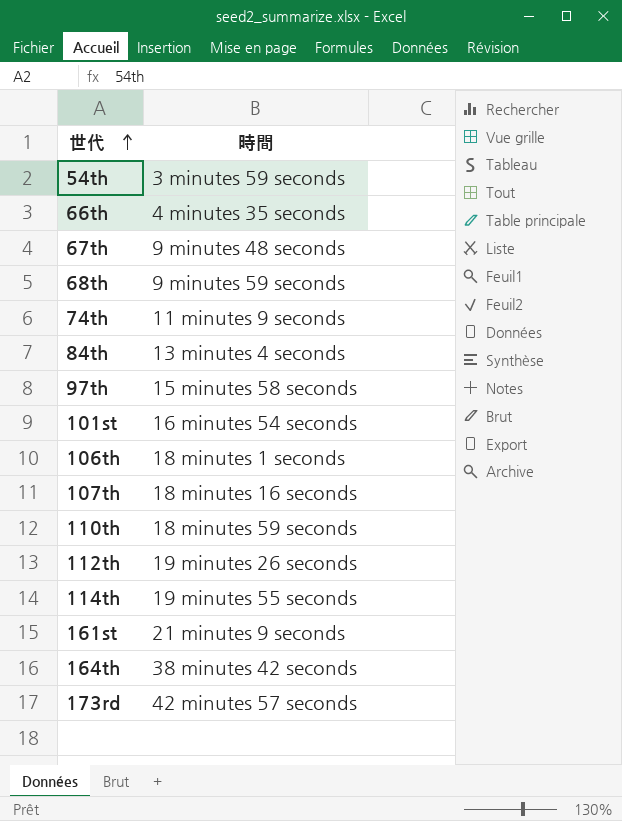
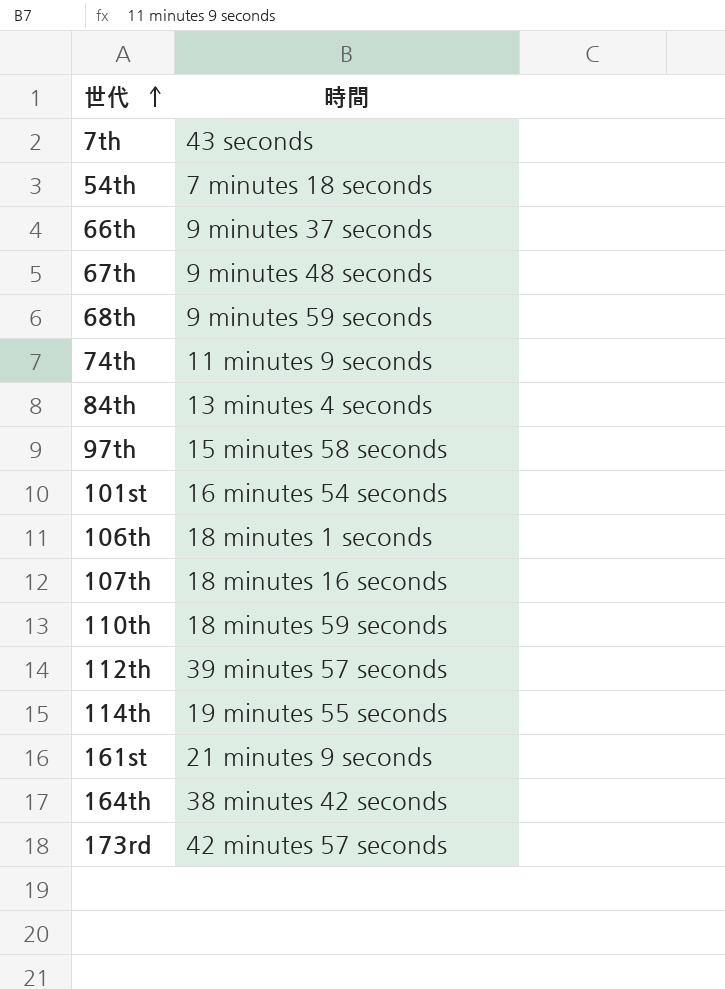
row 7th: none -> 43 seconds
54th | 時間: 3 minutes 59 seconds -> 7 minutes 18 seconds
66th | 時間: 4 minutes 35 seconds -> 9 minutes 37 seconds
112th | 時間: 19 minutes 26 seconds -> 39 minutes 57 seconds

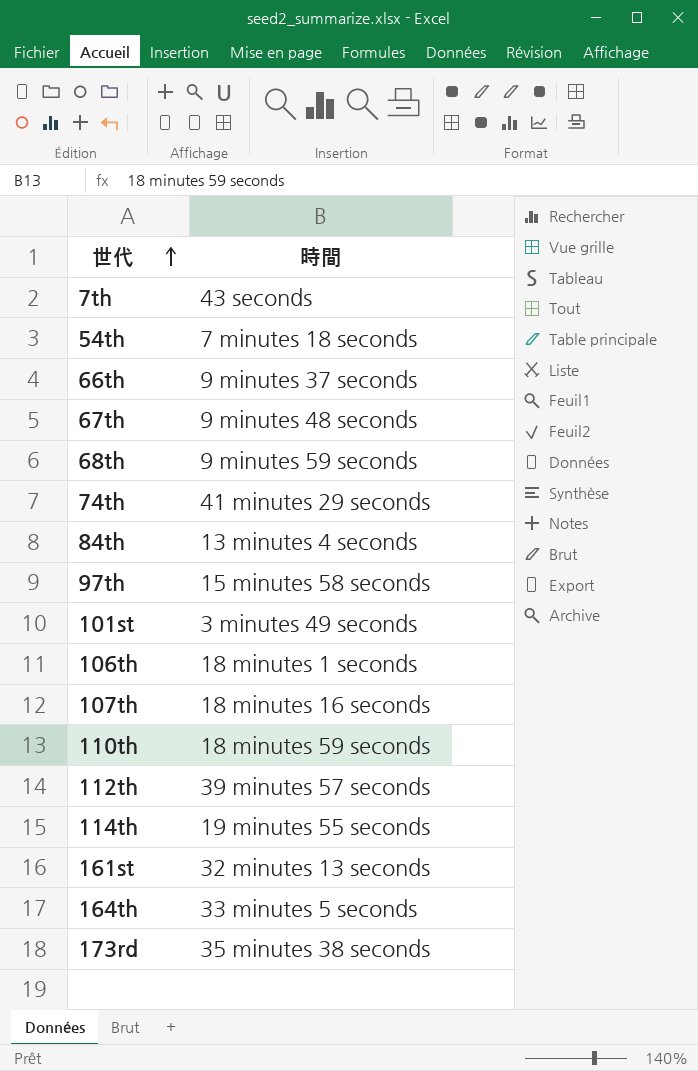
74th | 時間: 11 minutes 9 seconds -> 41 minutes 29 seconds
101st | 時間: 16 minutes 54 seconds -> 3 minutes 49 seconds
161st | 時間: 21 minutes 9 seconds -> 32 minutes 13 seconds
164th | 時間: 38 minutes 42 seconds -> 33 minutes 5 seconds
173rd | 時間: 42 minutes 57 seconds -> 35 minutes 38 seconds

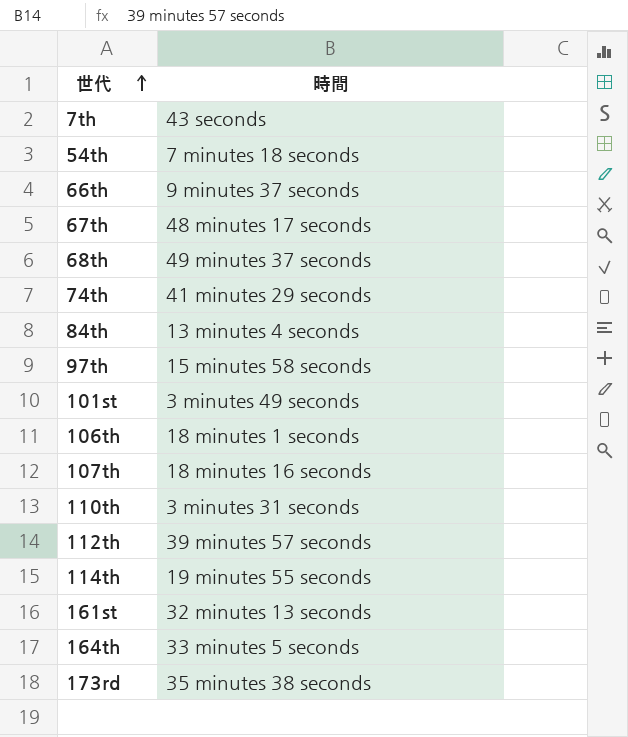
67th | 時間: 9 minutes 48 seconds -> 48 minutes 17 seconds
68th | 時間: 9 minutes 59 seconds -> 49 minutes 37 seconds
110th | 時間: 18 minutes 59 seconds -> 3 minutes 31 seconds

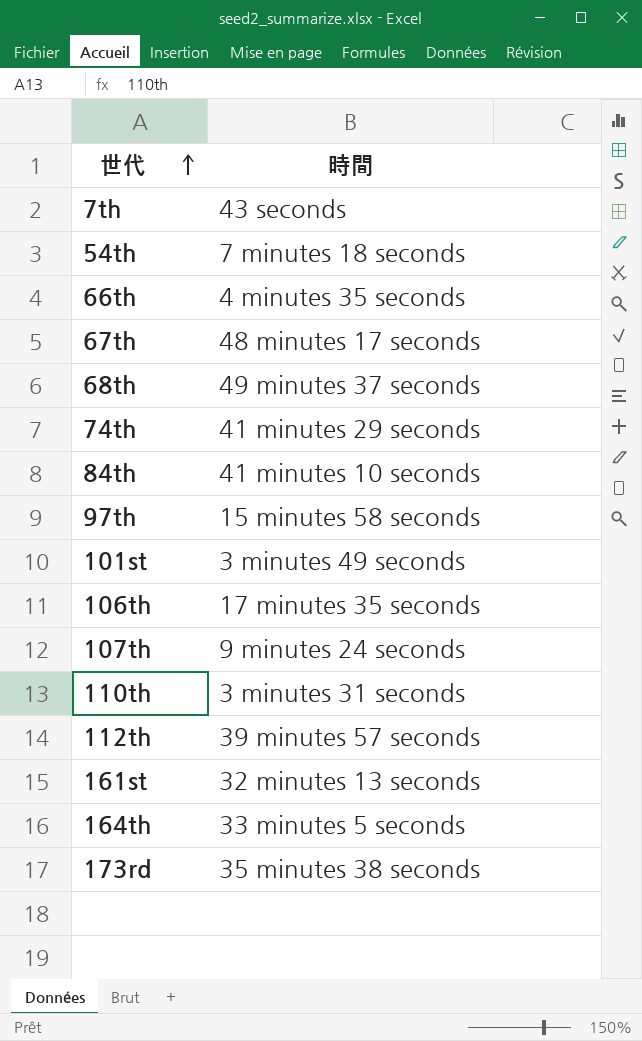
row 114th: 19 minutes 55 seconds -> none
66th | 時間: 9 minutes 37 seconds -> 4 minutes 35 seconds
84th | 時間: 13 minutes 4 seconds -> 41 minutes 10 seconds
106th | 時間: 18 minutes 1 seconds -> 17 minutes 35 seconds
107th | 時間: 18 minutes 16 seconds -> 9 minutes 24 seconds

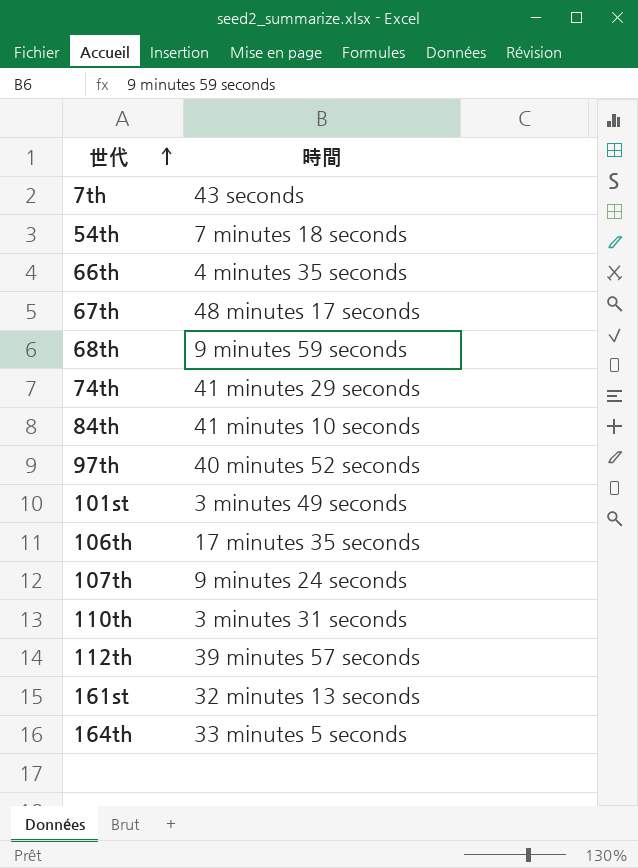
row 173rd: 35 minutes 38 seconds -> none
68th | 時間: 49 minutes 37 seconds -> 9 minutes 59 seconds
97th | 時間: 15 minutes 58 seconds -> 40 minutes 52 seconds

